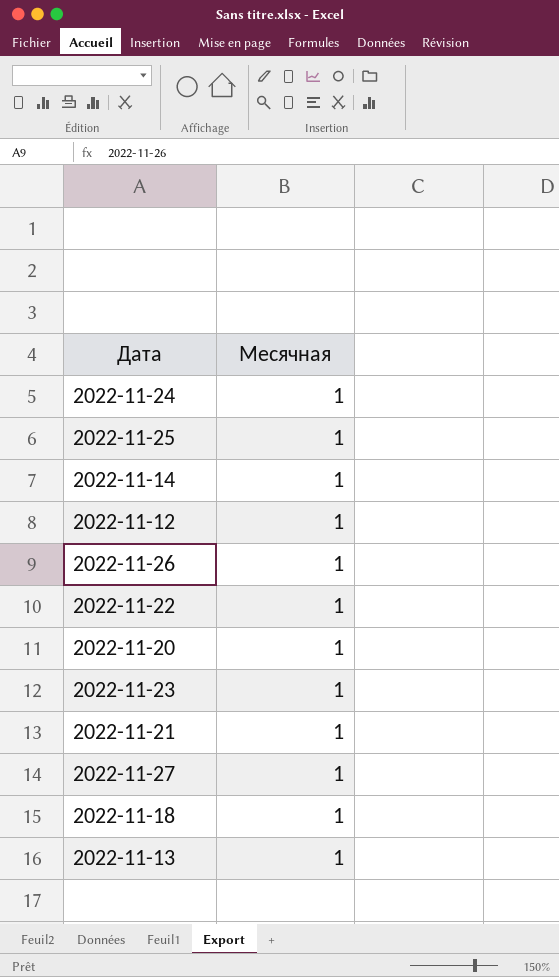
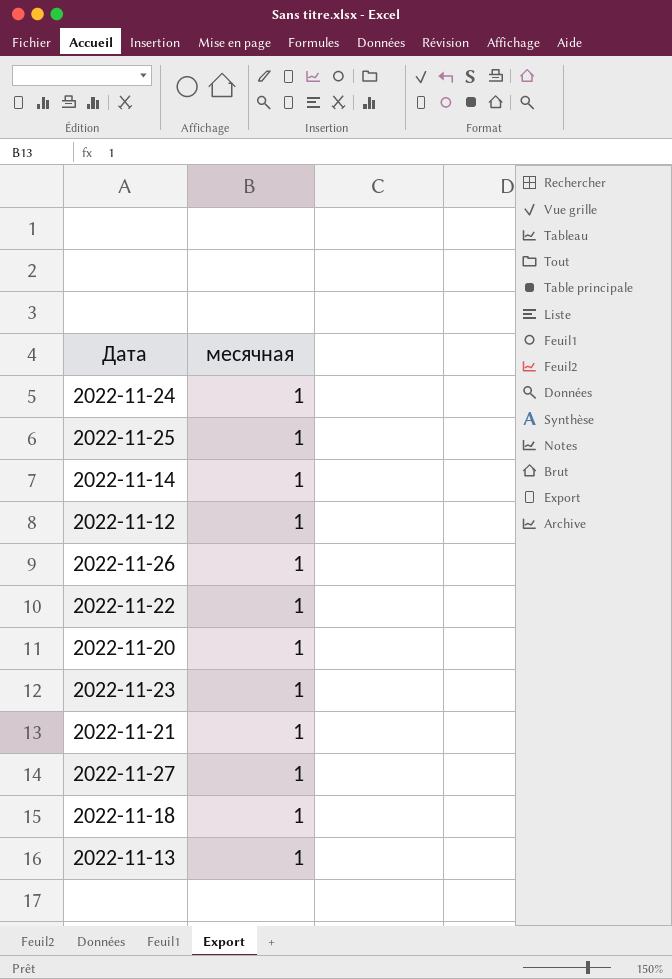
column name: Месячная -> месячная

